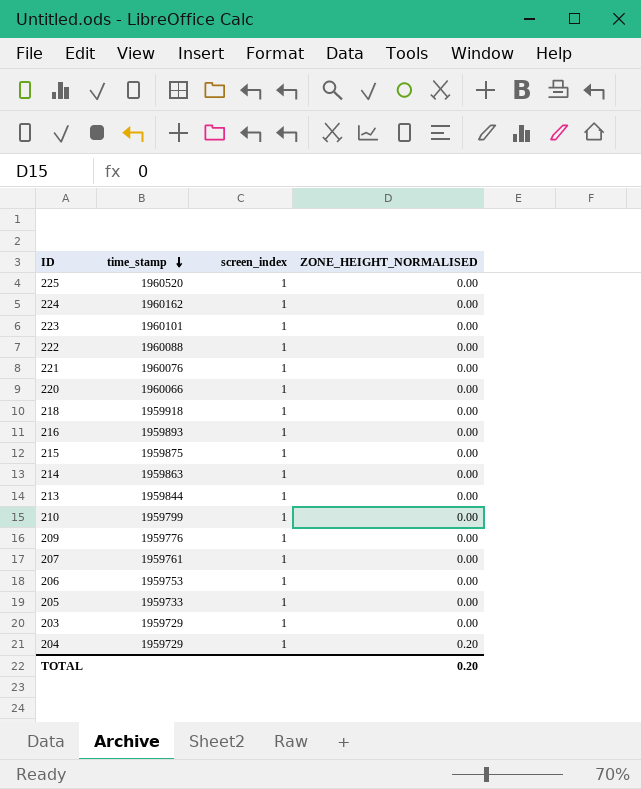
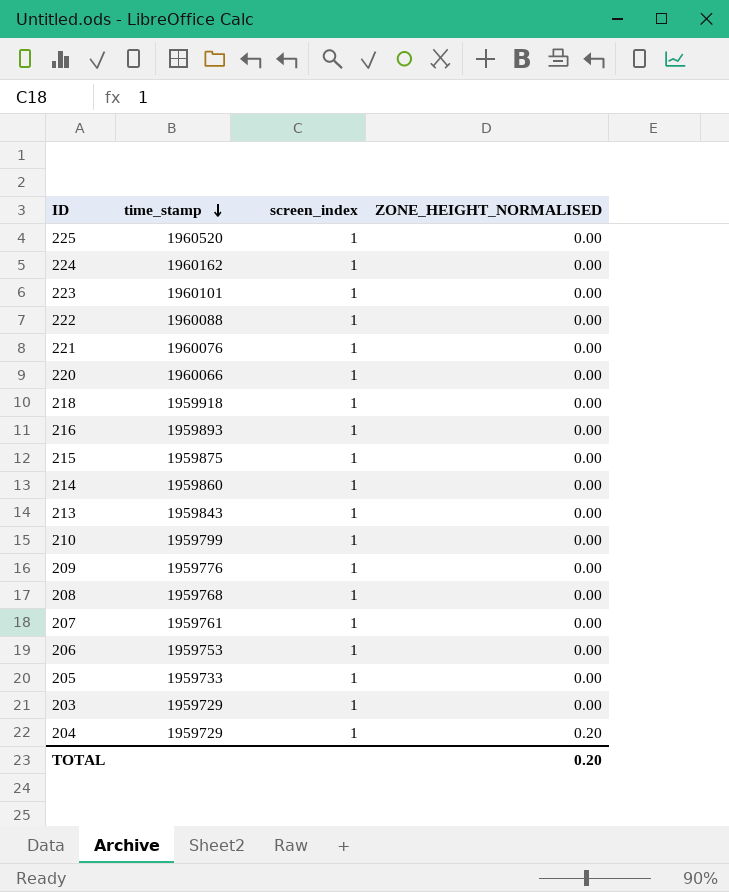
214 | time_stamp: 1959863 -> 1959860
213 | time_stamp: 1959844 -> 1959843
row 208: none -> 1959768 | 1 | 0.00

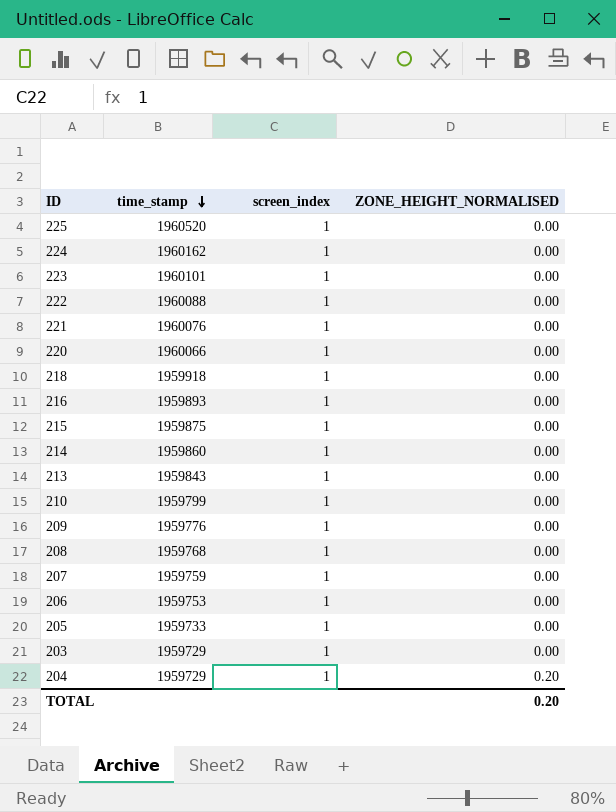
207 | time_stamp: 1959761 -> 1959759

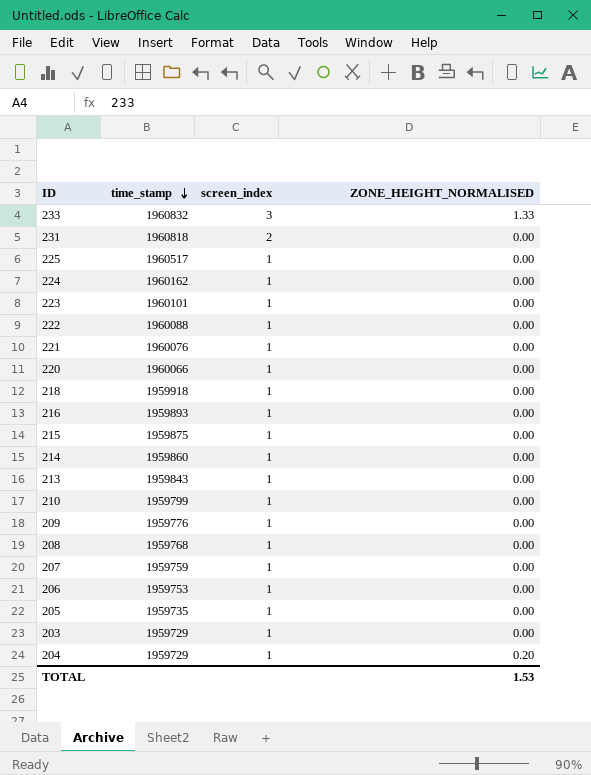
row 233: none -> 1960832 | 3 | 1.33
row 231: none -> 1960818 | 2 | 0.00
225 | time_stamp: 1960520 -> 1960517
205 | time_stamp: 1959733 -> 1959735
TOTAL | ZONE_HEIGHT_NORMALISED: 0.20 -> 1.53

